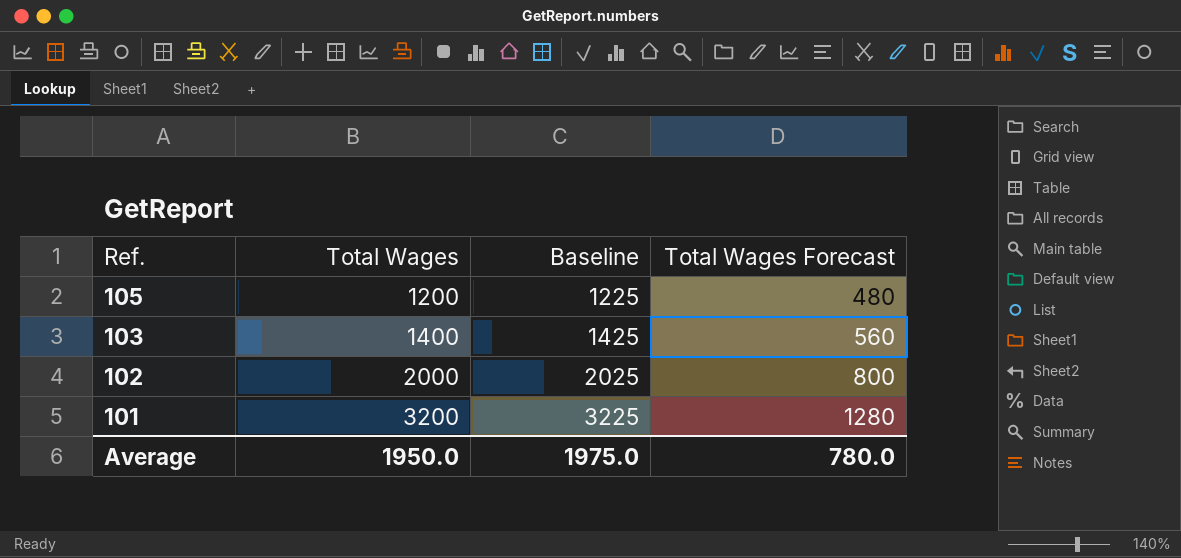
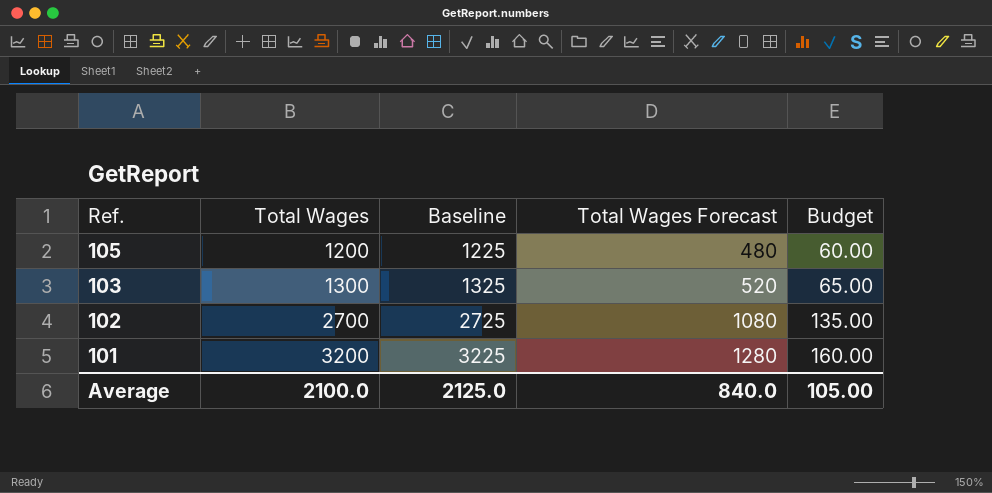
column Budget | formula: none -> [Total Wages] * 0.05
103 | Total Wages: 1400 -> 1300
103 | Baseline: 1425 -> 1325
103 | Total Wages Forecast: 560 -> 520
102 | Total Wages: 2000 -> 2700
102 | Baseline: 2025 -> 2725
102 | Total Wages Forecast: 800 -> 1080
Average | Total Wages: 1950.0 -> 2100.0
Average | Baseline: 1975.0 -> 2125.0
Average | Total Wages Forecast: 780.0 -> 840.0

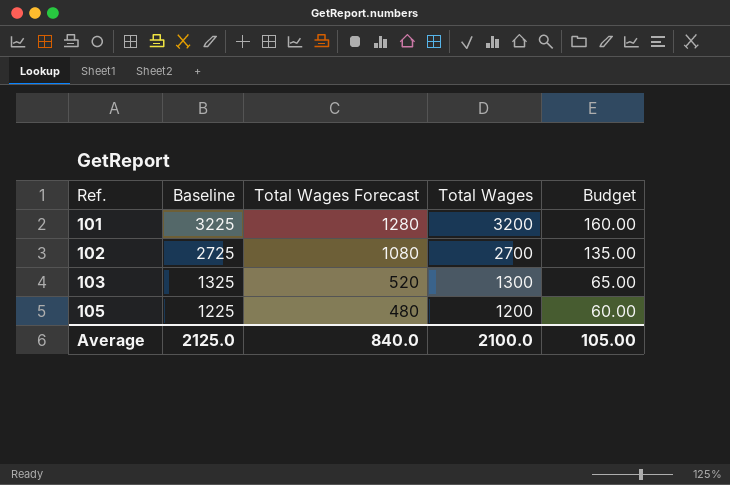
row order: Ref. descending -> Ref. ascending
column Total Wages | position: 2 -> 4

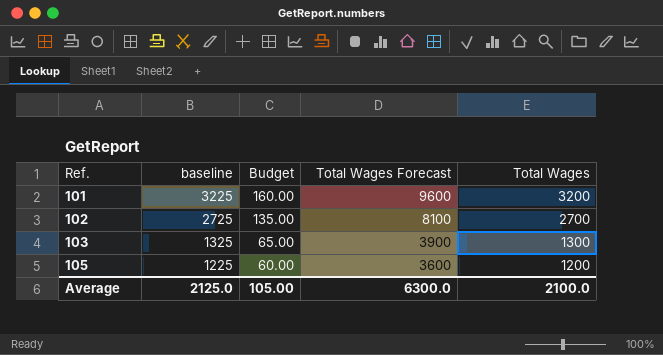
column name: Baseline -> baseline
column Budget | position: 5 -> 3
column Total Wages Forecast | formula: [Total Wages] * 0.4 -> [Total Wages] * 3
Average | Total Wages Forecast: 840.0 -> 6300.0

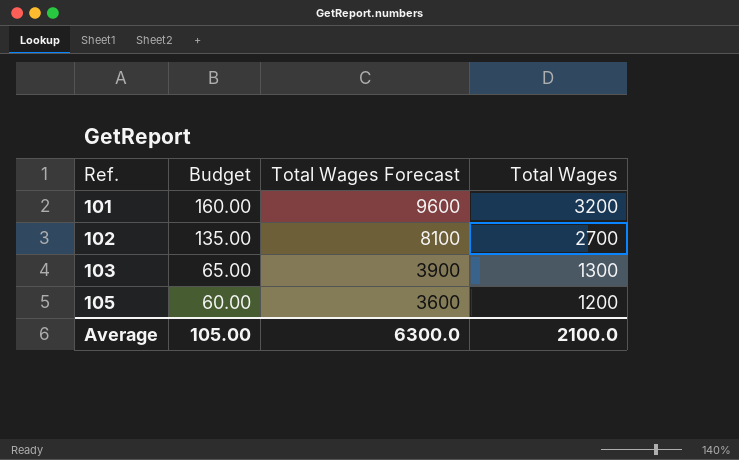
column baseline | formula: [Total Wages] + 25 -> none

